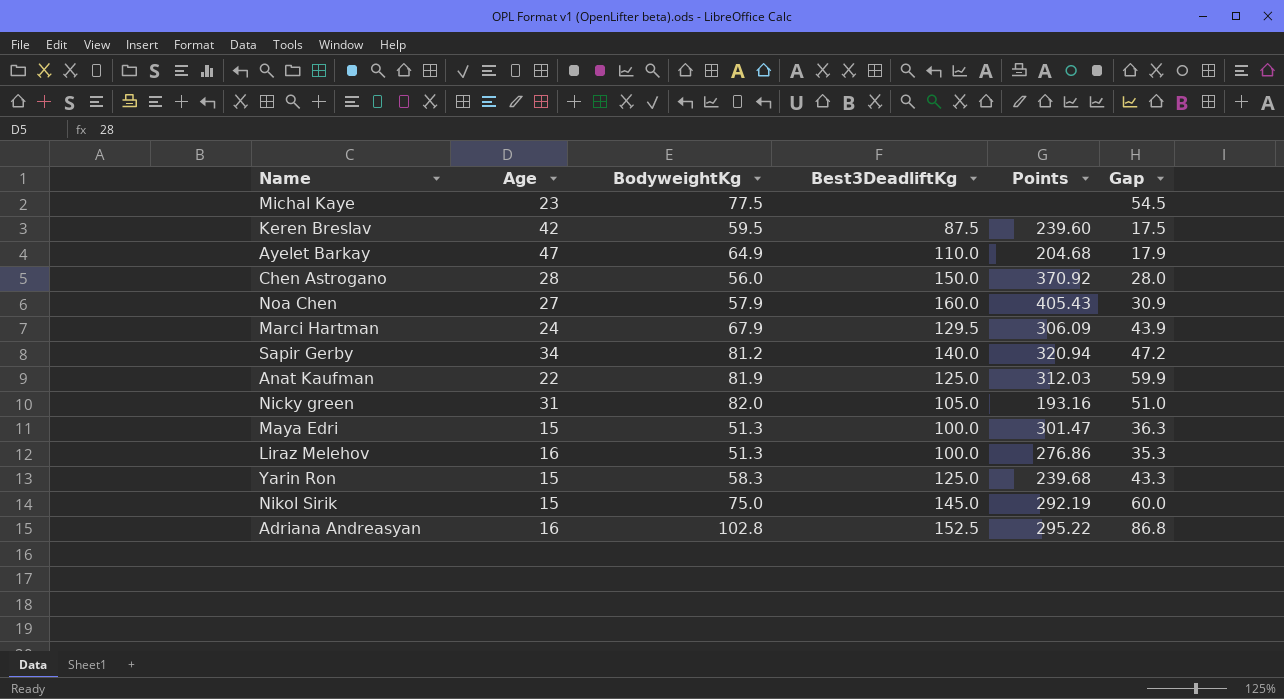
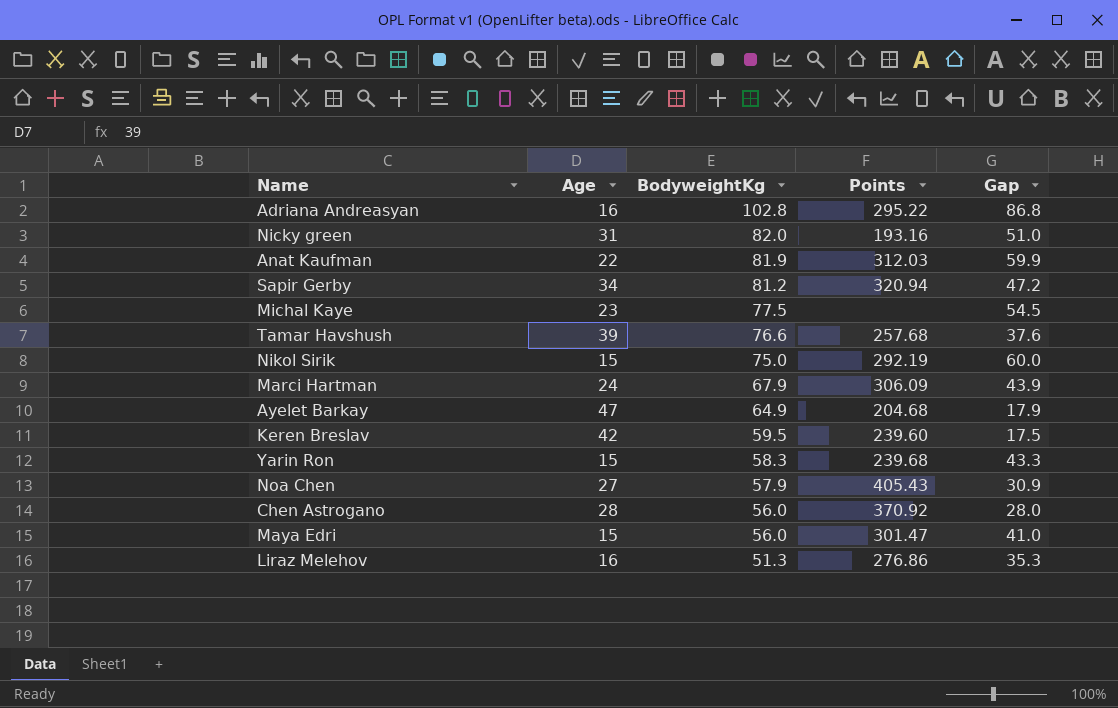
row order: none -> BodyweightKg descending
column Best3DeadliftKg | position: 4 -> none
row Tamar Havshush: none -> 39 | 76.6 | 257.68 | 37.6
Maya Edri | BodyweightKg: 51.3 -> 56.0
Maya Edri | Gap: 36.3 -> 41.0

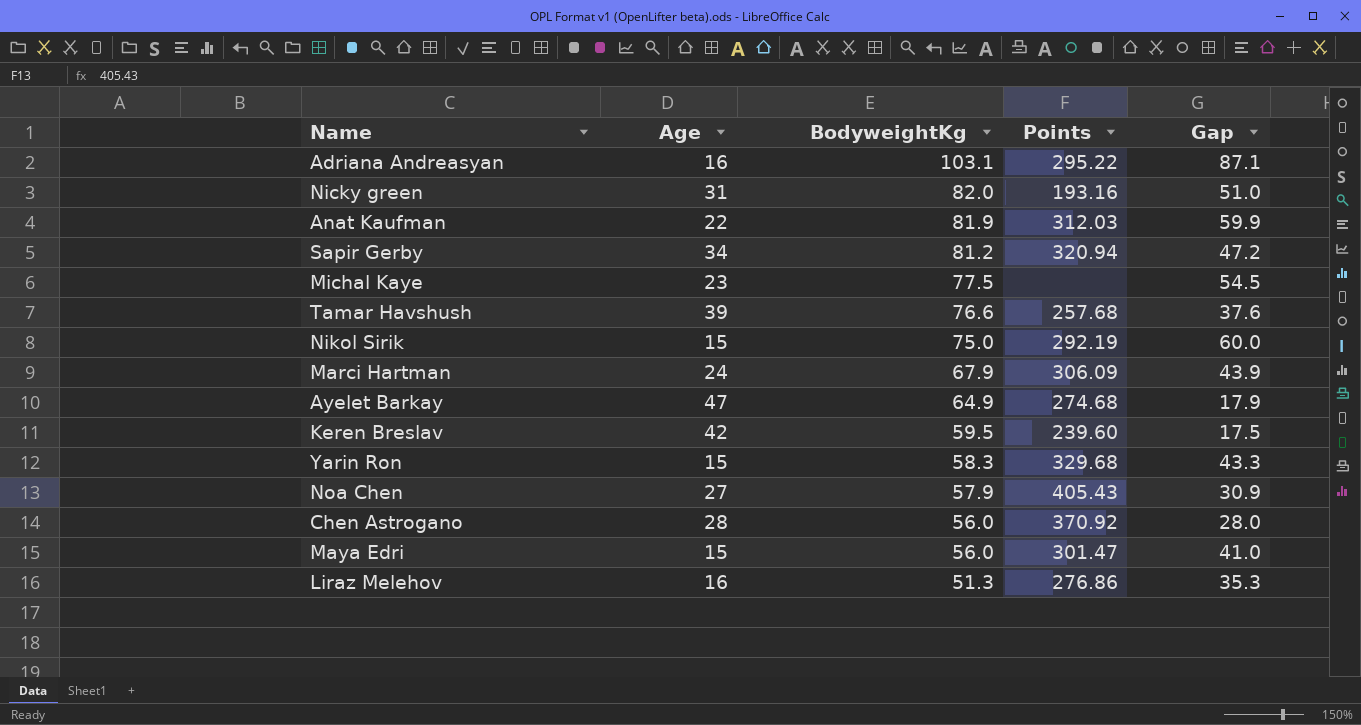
Adriana Andreasyan | BodyweightKg: 102.8 -> 103.1
Adriana Andreasyan | Gap: 86.8 -> 87.1
Ayelet Barkay | Points: 204.68 -> 274.68
Yarin Ron | Points: 239.68 -> 329.68

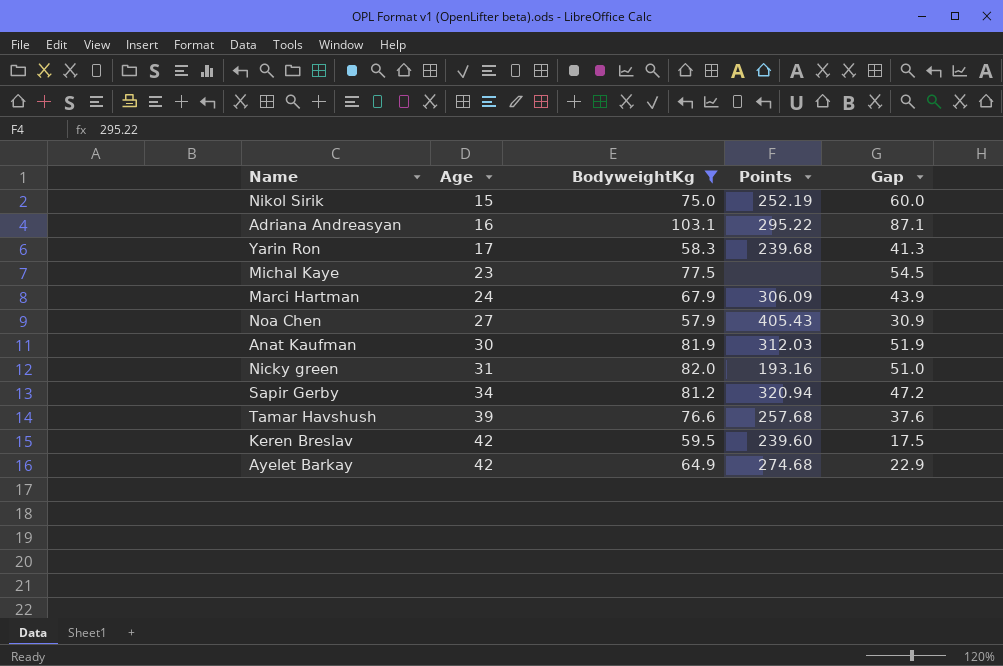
filter: none -> BodyweightKg >= 57.9
row order: BodyweightKg descending -> Age ascending
Nikol Sirik | Points: 292.19 -> 252.19
Yarin Ron | Age: 15 -> 17
Yarin Ron | Points: 329.68 -> 239.68
Yarin Ron | Gap: 43.3 -> 41.3
Anat Kaufman | Age: 22 -> 30
Anat Kaufman | Gap: 59.9 -> 51.9
Ayelet Barkay | Age: 47 -> 42
Ayelet Barkay | Gap: 17.9 -> 22.9

